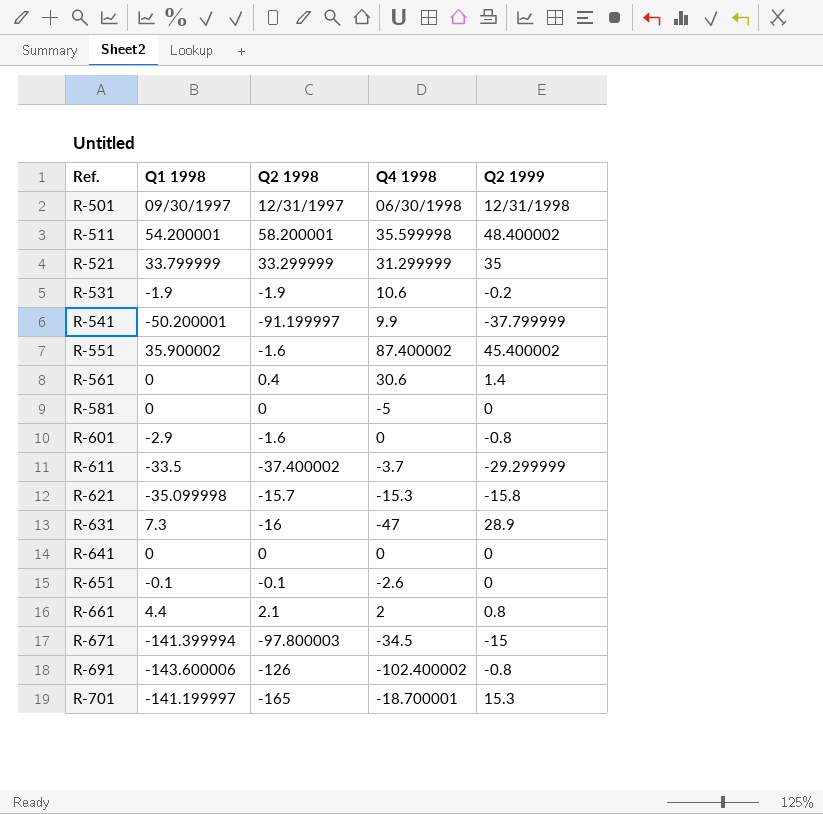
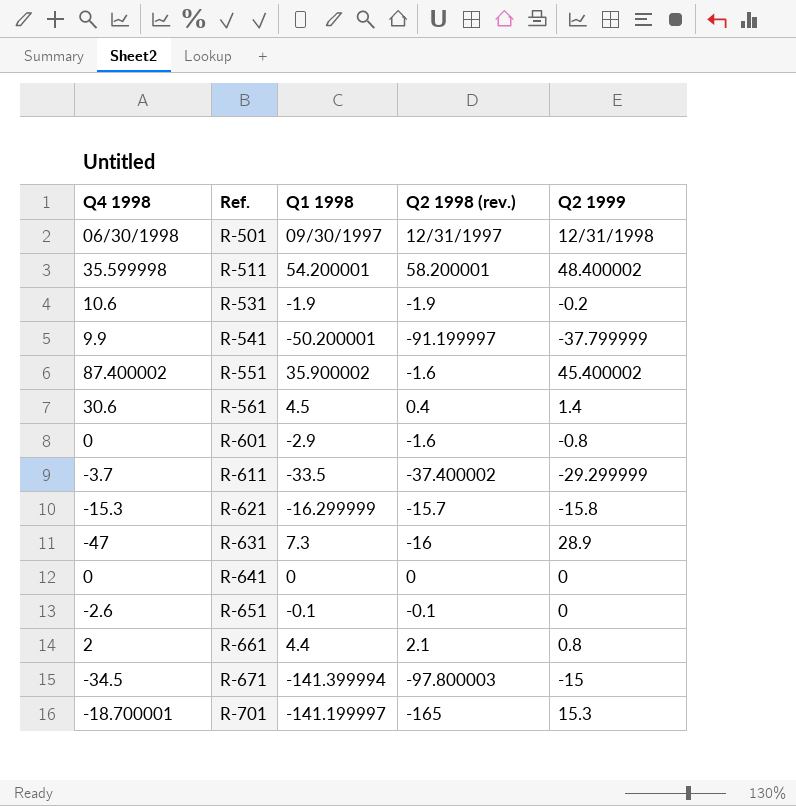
column Q4 1998 | position: 4 -> 1
column name: Q2 1998 -> Q2 1998 (rev.)
row R-521: 33.799999 | 33.299999 | 31.299999 | 35 -> none
row R-581: 0 | 0 | -5 | 0 -> none
row R-691: -143.600006 | -126 | -102.400002 | -0.8 -> none
R-561 | Q1 1998: 0 -> 4.5
R-621 | Q1 1998: -35.099998 -> -16.299999

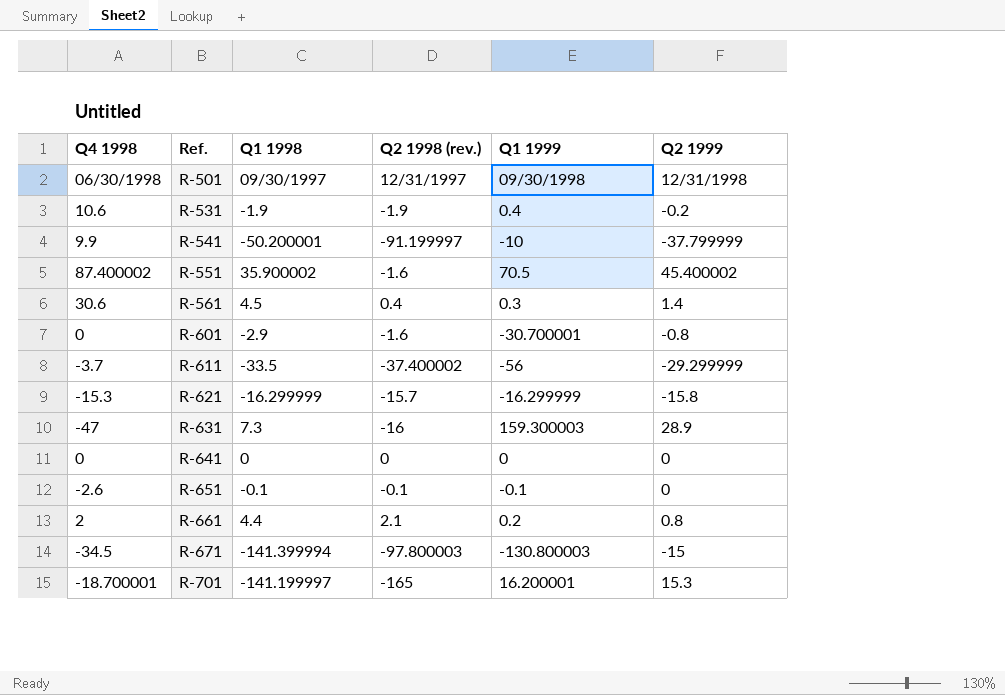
column Q1 1999 | position: none -> 5
row R-511: 35.599998 | 54.200001 | 58.200001 | 48.400002 -> none

